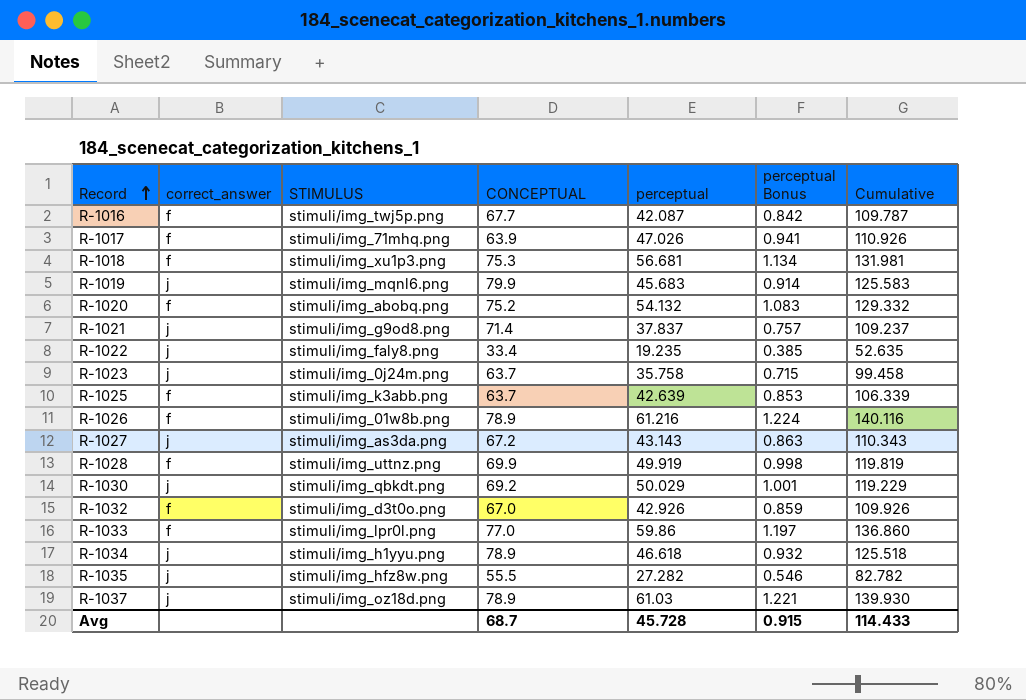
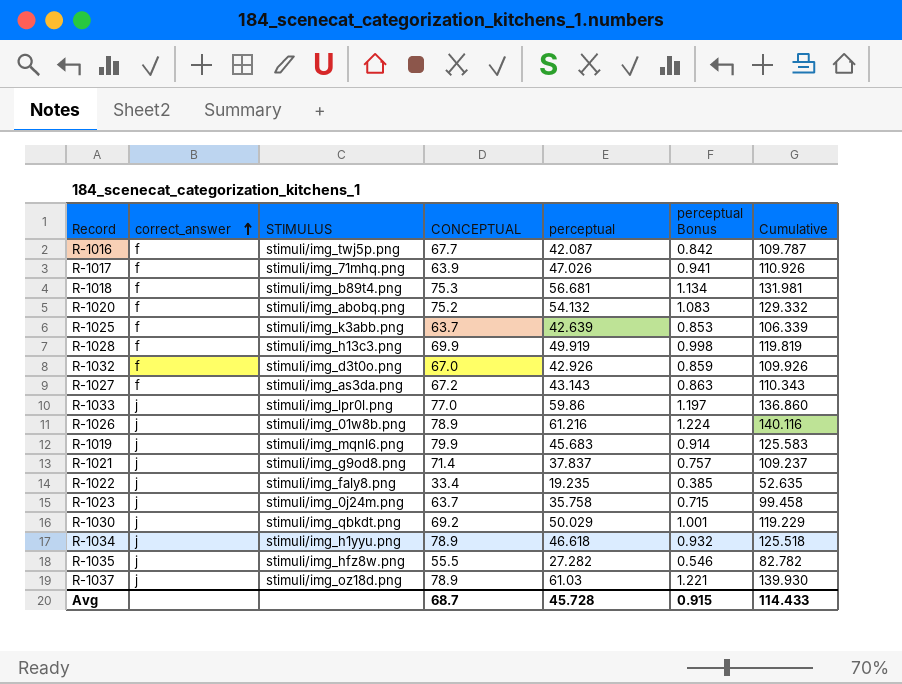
row order: Record ascending -> correct_answer ascending
R-1018 | STIMULUS: stimuli/img_xu1p3.png -> stimuli/img_b89t4.png
R-1028 | STIMULUS: stimuli/img_uttnz.png -> stimuli/img_h13c3.png
R-1027 | correct_answer: j -> f
R-1033 | correct_answer: f -> j
R-1026 | correct_answer: f -> j

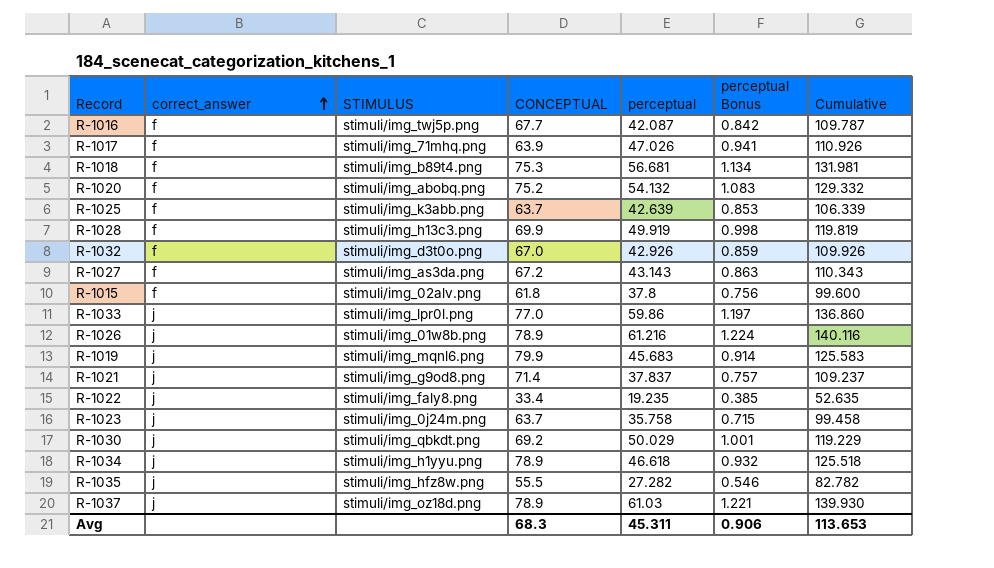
row R-1015: none -> f | stimuli/img_02alv.png | 61.8 | 37.8 | 0.756 | 99.600
Avg | CONCEPTUAL: 68.7 -> 68.3
Avg | perceptual: 45.728 -> 45.311
Avg | perceptual Bonus: 0.915 -> 0.906
Avg | Cumulative: 114.433 -> 113.653

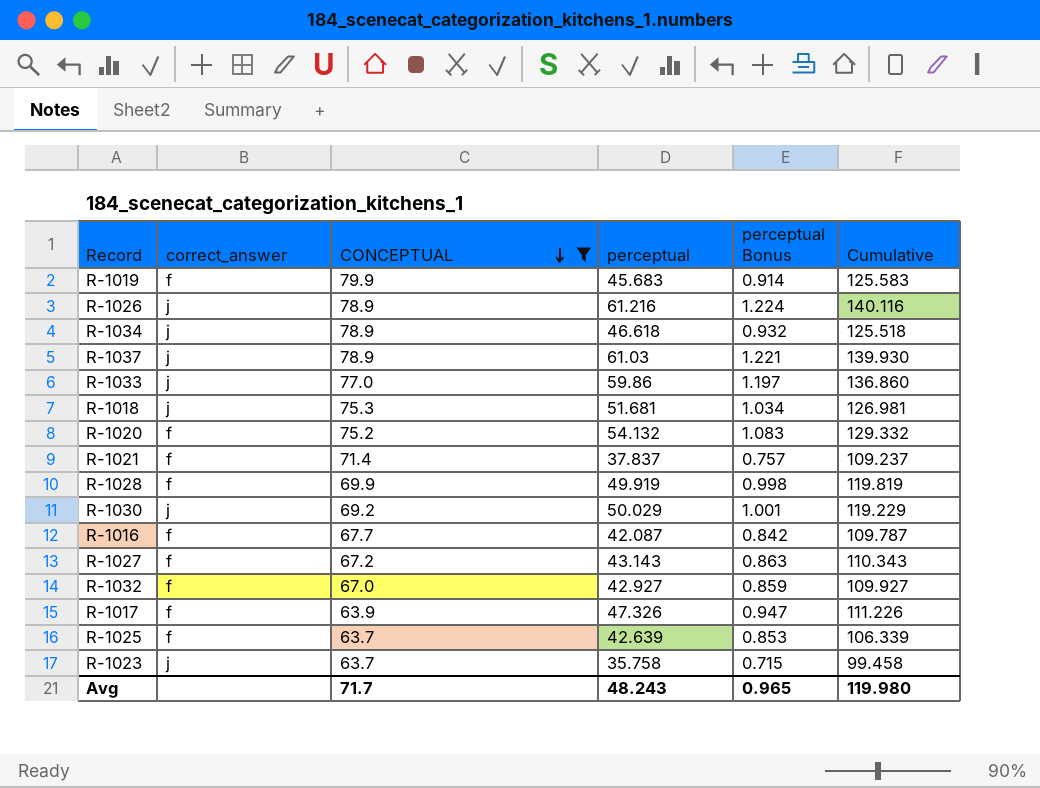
filter: none -> CONCEPTUAL >= 63.7
row order: correct_answer ascending -> CONCEPTUAL descending
column STIMULUS | position: 3 -> none
R-1019 | correct_answer: j -> f
R-1018 | correct_answer: f -> j
R-1018 | perceptual: 56.681 -> 51.681
R-1018 | perceptual Bonus: 1.134 -> 1.034
R-1018 | Cumulative: 131.981 -> 126.981
R-1021 | correct_answer: j -> f
R-1032 | perceptual: 42.926 -> 42.927
R-1032 | Cumulative: 109.926 -> 109.927
R-1017 | perceptual: 47.026 -> 47.326
R-1017 | perceptual Bonus: 0.941 -> 0.947
R-1017 | Cumulative: 110.926 -> 111.226
Avg | CONCEPTUAL: 68.3 -> 71.7
Avg | perceptual: 45.311 -> 48.243
Avg | perceptual Bonus: 0.906 -> 0.965
Avg | Cumulative: 113.653 -> 119.980

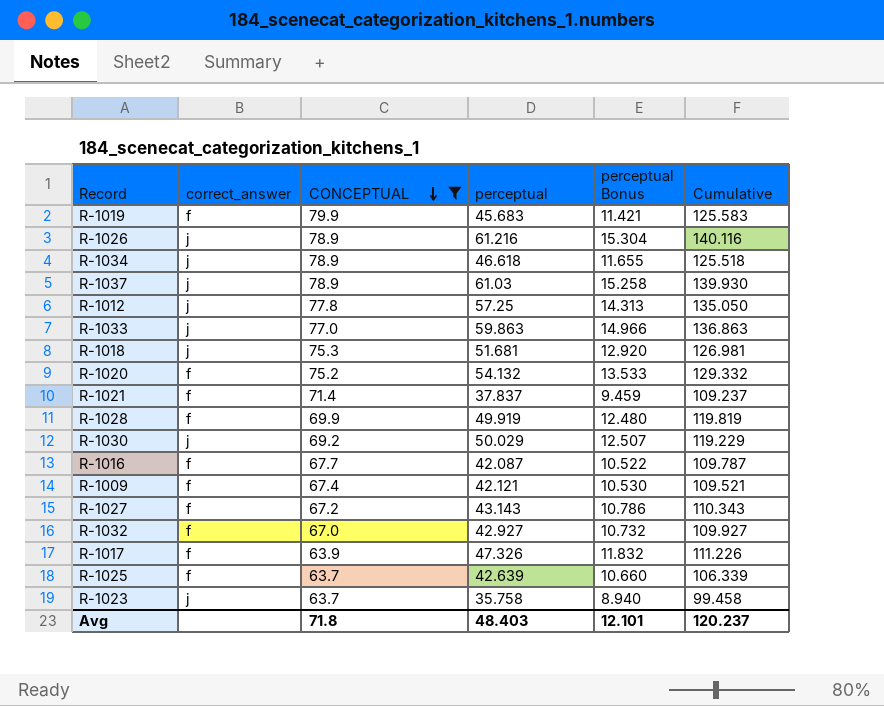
column perceptual Bonus | formula: [perceptual] * 0.02 -> [perceptual] * 0.25
row R-1012: none -> j | 77.8 | 57.25 | 14.313 | 135.050
R-1033 | perceptual: 59.86 -> 59.863
R-1033 | Cumulative: 136.860 -> 136.863
row R-1009: none -> f | 67.4 | 42.121 | 10.530 | 109.521
Avg | CONCEPTUAL: 71.7 -> 71.8
Avg | perceptual: 48.243 -> 48.403
Avg | perceptual Bonus: 0.965 -> 12.101
Avg | Cumulative: 119.980 -> 120.237

